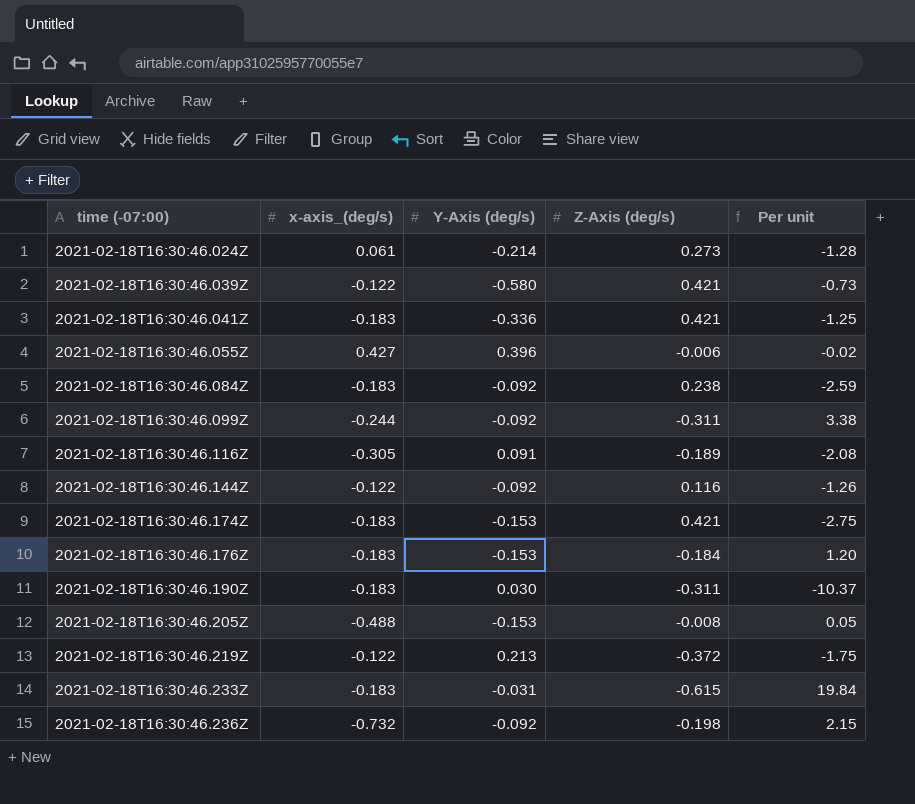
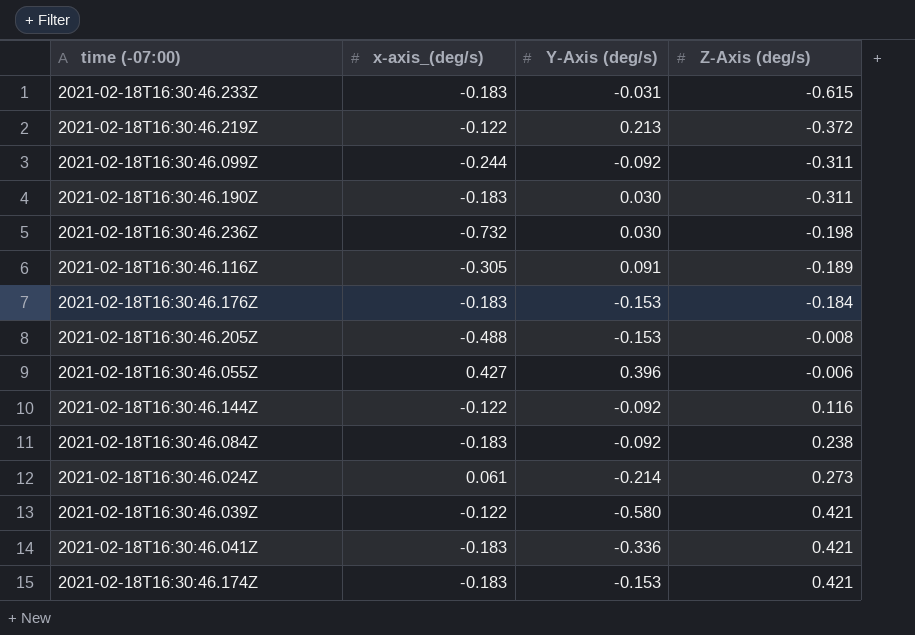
row order: time (-07:00) ascending -> Z-Axis (deg/s) ascending
column Per unit | formula: [Z-Axis (deg/s)] / [Y-Axis (deg/s)] -> none
2021-02-18T16:30:46.236Z | Y-Axis (deg/s): -0.092 -> 0.030

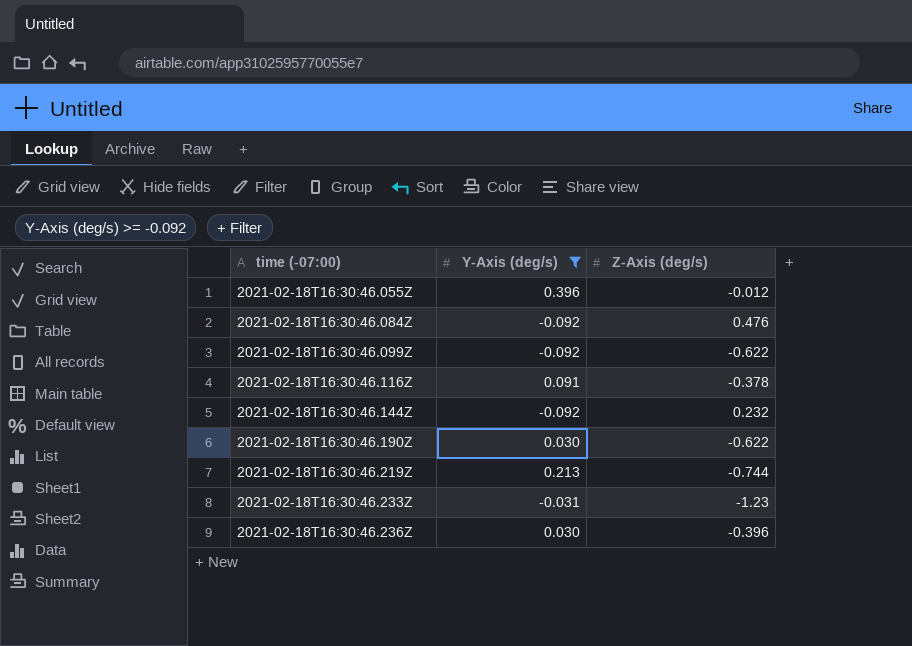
filter: none -> Y-Axis (deg/s) >= -0.092
row order: Z-Axis (deg/s) ascending -> time (-07:00) ascending
column x-axis_(deg/s) | position: 2 -> none
2021-02-18T16:30:46.055Z | Z-Axis (deg/s): -0.006 -> -0.012
2021-02-18T16:30:46.084Z | Z-Axis (deg/s): 0.238 -> 0.476
2021-02-18T16:30:46.099Z | Z-Axis (deg/s): -0.311 -> -0.622
2021-02-18T16:30:46.116Z | Z-Axis (deg/s): -0.189 -> -0.378
2021-02-18T16:30:46.144Z | Z-Axis (deg/s): 0.116 -> 0.232
2021-02-18T16:30:46.190Z | Z-Axis (deg/s): -0.311 -> -0.622
2021-02-18T16:30:46.219Z | Z-Axis (deg/s): -0.372 -> -0.744
2021-02-18T16:30:46.233Z | Z-Axis (deg/s): -0.615 -> -1.23
2021-02-18T16:30:46.236Z | Z-Axis (deg/s): -0.198 -> -0.396

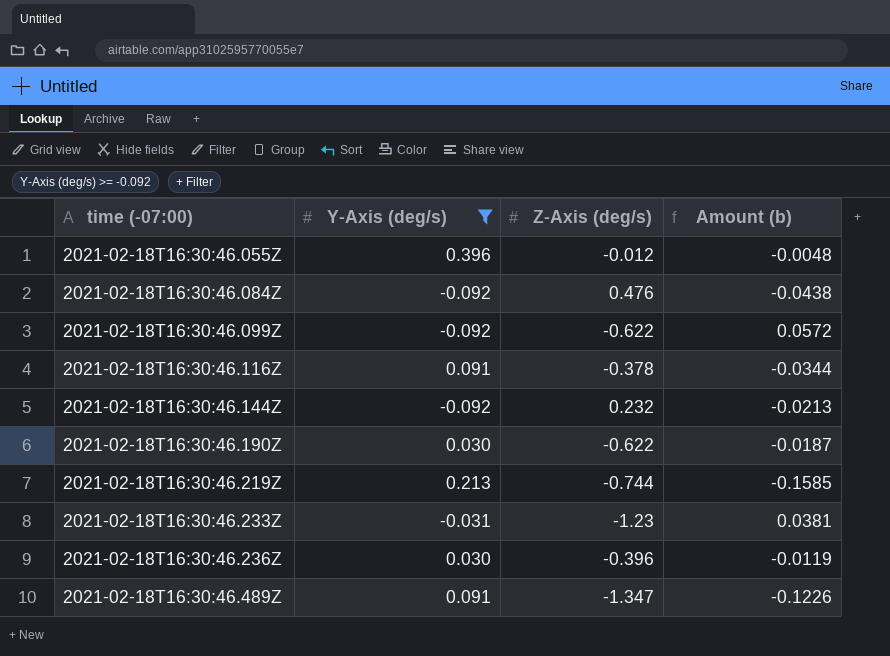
column Amount (b) | formula: none -> [Y-Axis (deg/s)] * [Z-Axis (deg/s)]
row 2021-02-18T16:30:46.489Z: none -> 0.091 | -1.347 | -0.1226

